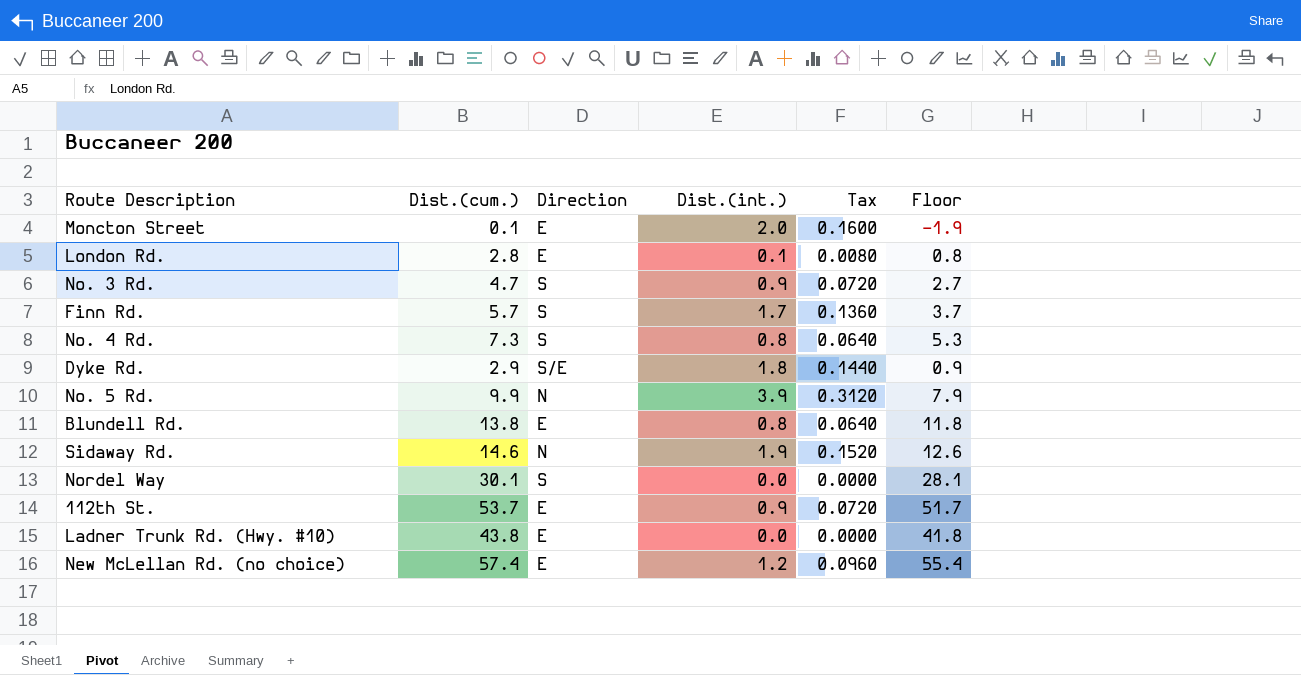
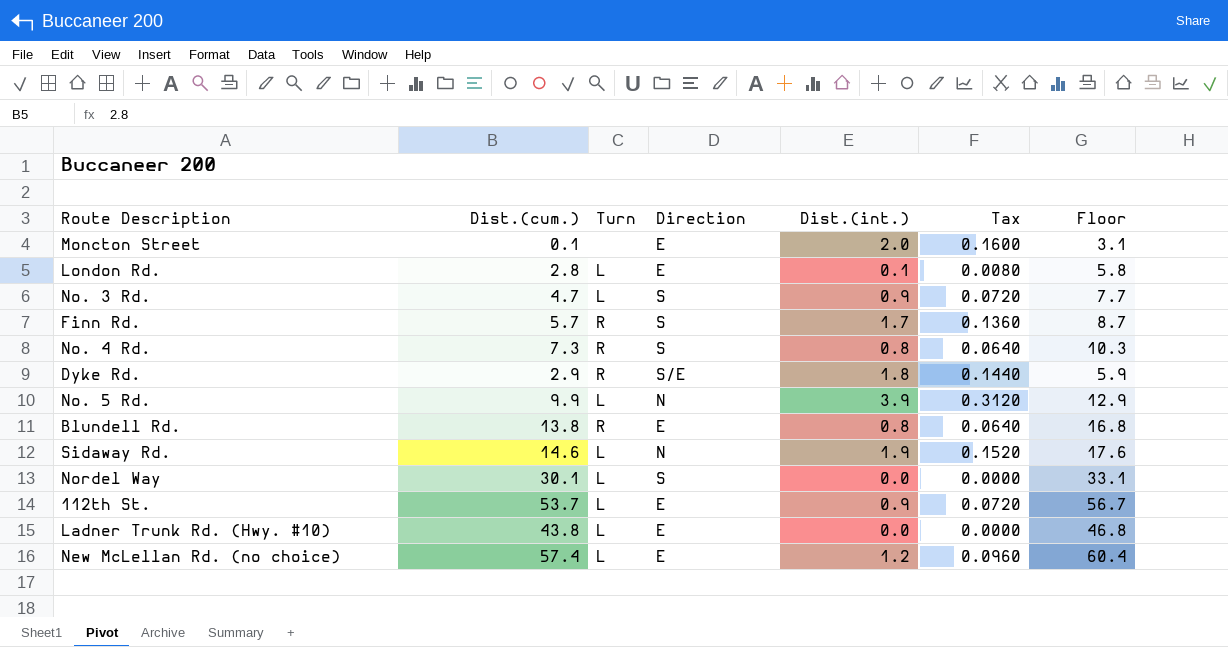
column Turn | position: none -> 3
column Floor | formula: [Dist.(cum.)] - 2 -> [Dist.(cum.)] + 3

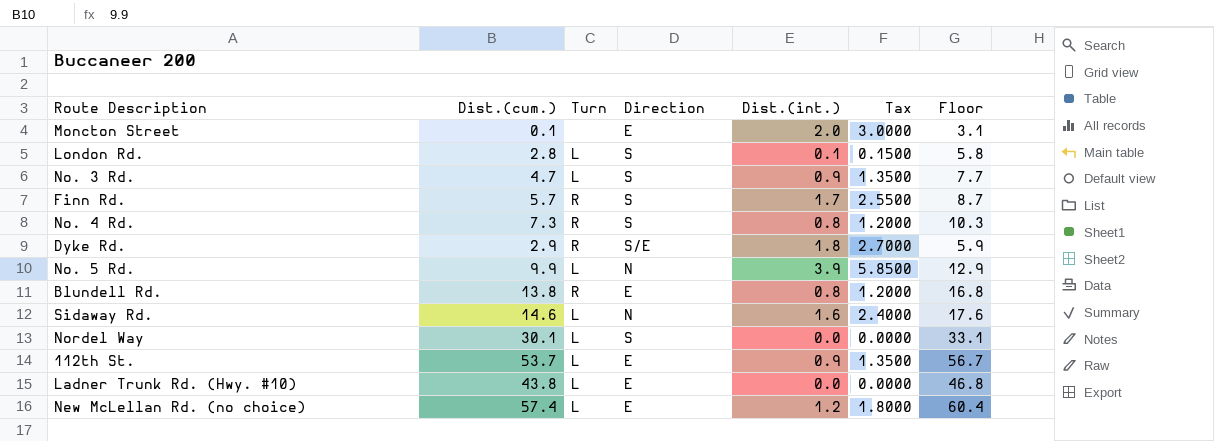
column Tax | formula: [Dist.(int.)] * 0.08 -> [Dist.(int.)] * 1.5
London Rd. | Direction: E -> S
Sidaway Rd. | Dist.(int.): 1.9 -> 1.6

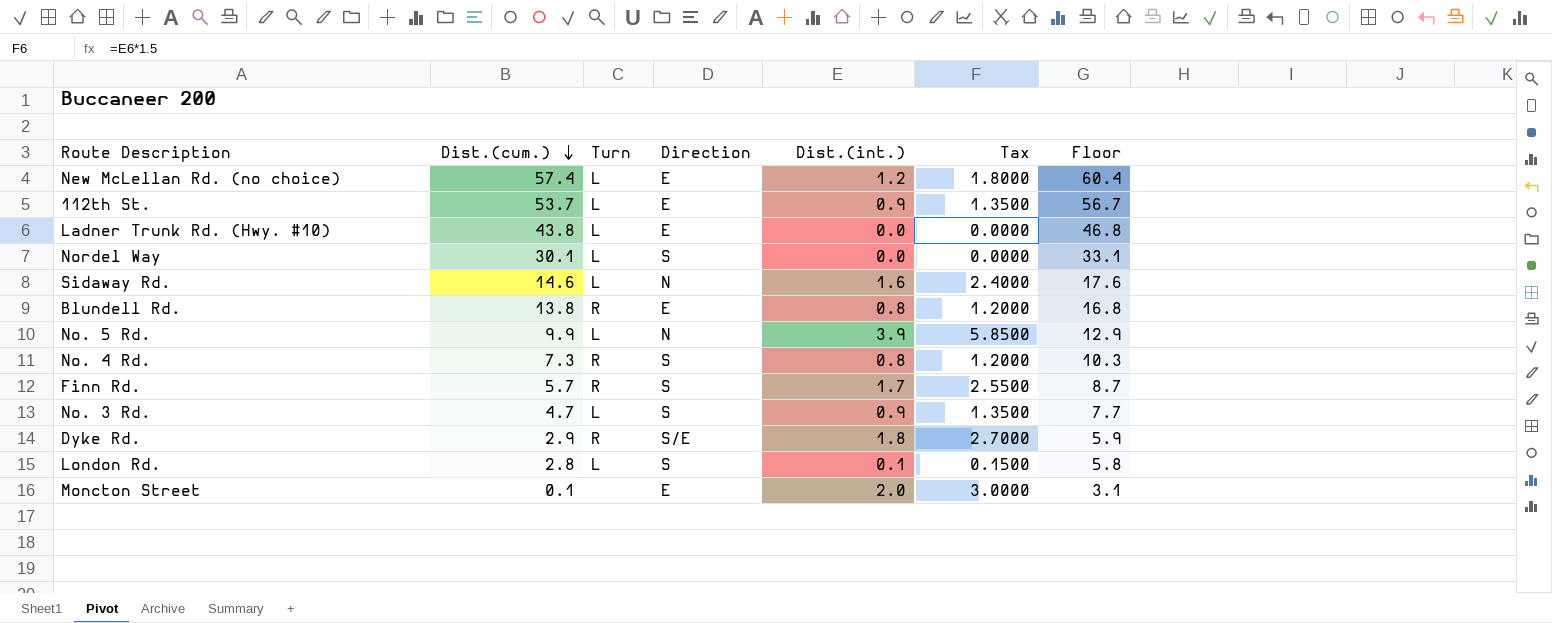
row order: none -> Dist.(cum.) descending

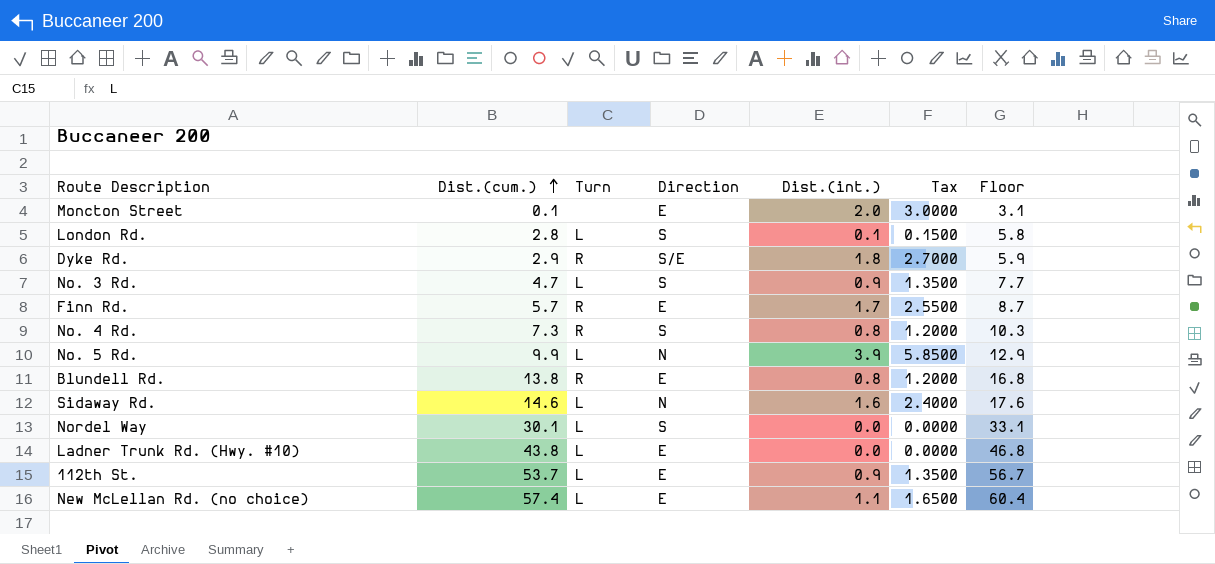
row order: Dist.(cum.) descending -> Dist.(cum.) ascending
Finn Rd. | Direction: S -> E
New McLellan Rd. (no choice) | Dist.(int.): 1.2 -> 1.1
New McLellan Rd. (no choice) | Tax: 1.8000 -> 1.6500

